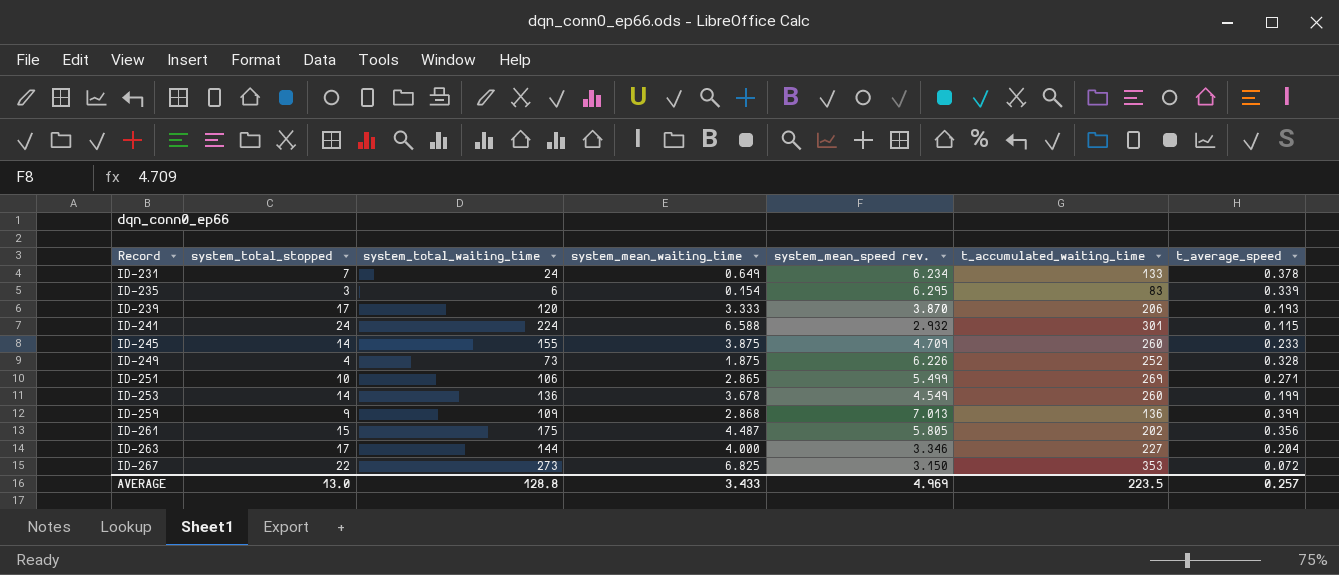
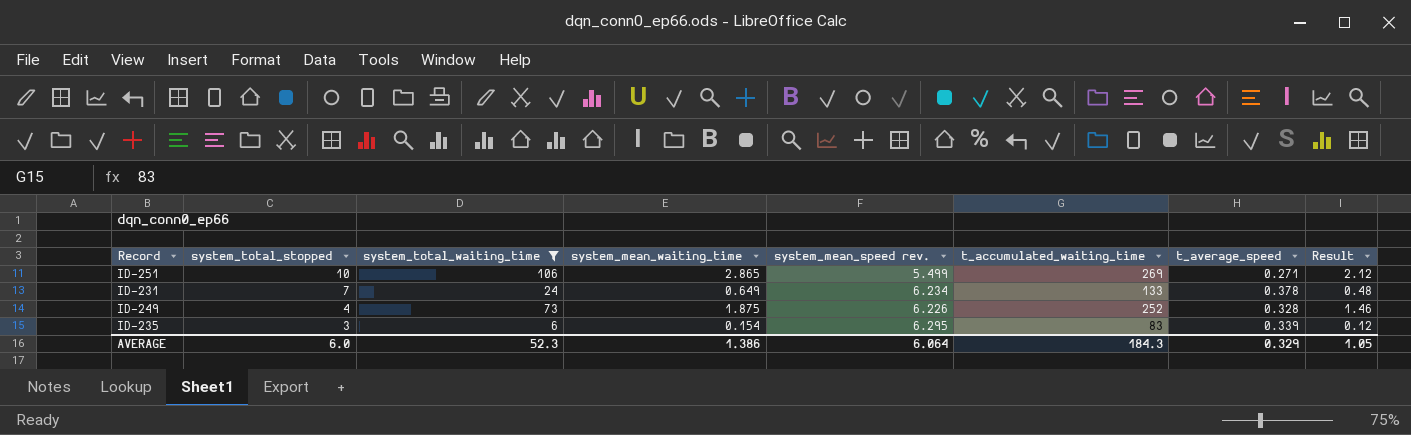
filter: none -> system_total_waiting_time <= 106
row order: Record ascending -> system_total_stopped descending
column Result | formula: none -> [system_total_waiting_time] * 0.02
AVERAGE | system_total_stopped: 13.0 -> 6.0
AVERAGE | system_total_waiting_time: 128.8 -> 52.3
AVERAGE | system_mean_waiting_time: 3.433 -> 1.386
AVERAGE | system_mean_speed rev.: 4.969 -> 6.064
AVERAGE | t_accumulated_waiting_time: 223.5 -> 184.3
AVERAGE | t_average_speed: 0.257 -> 0.329

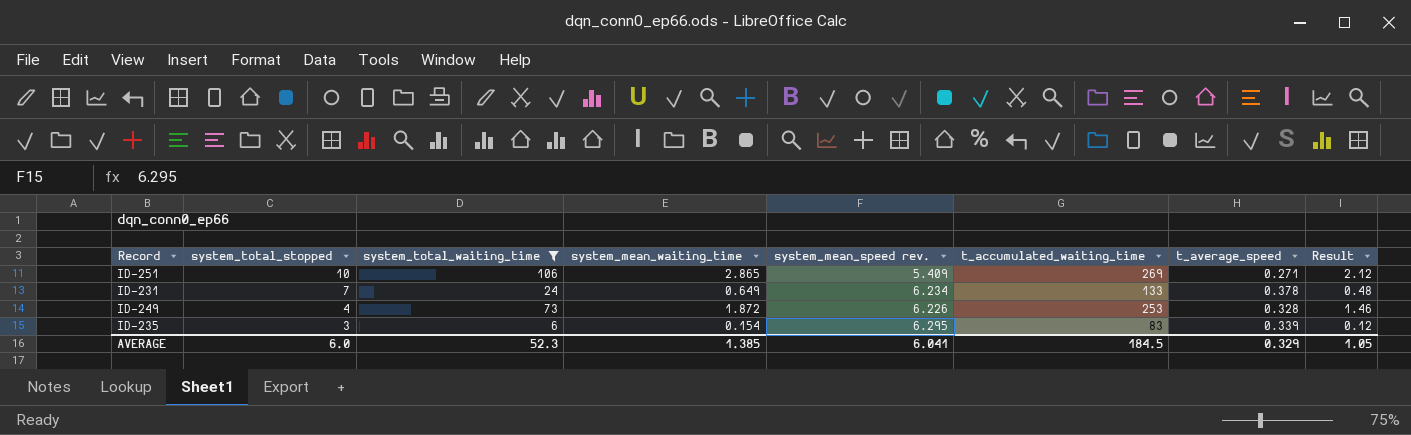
ID-251 | system_mean_speed rev.: 5.499 -> 5.409
ID-249 | system_mean_waiting_time: 1.875 -> 1.872
ID-249 | t_accumulated_waiting_time: 252 -> 253
AVERAGE | system_mean_waiting_time: 1.386 -> 1.385
AVERAGE | system_mean_speed rev.: 6.064 -> 6.041
AVERAGE | t_accumulated_waiting_time: 184.3 -> 184.5

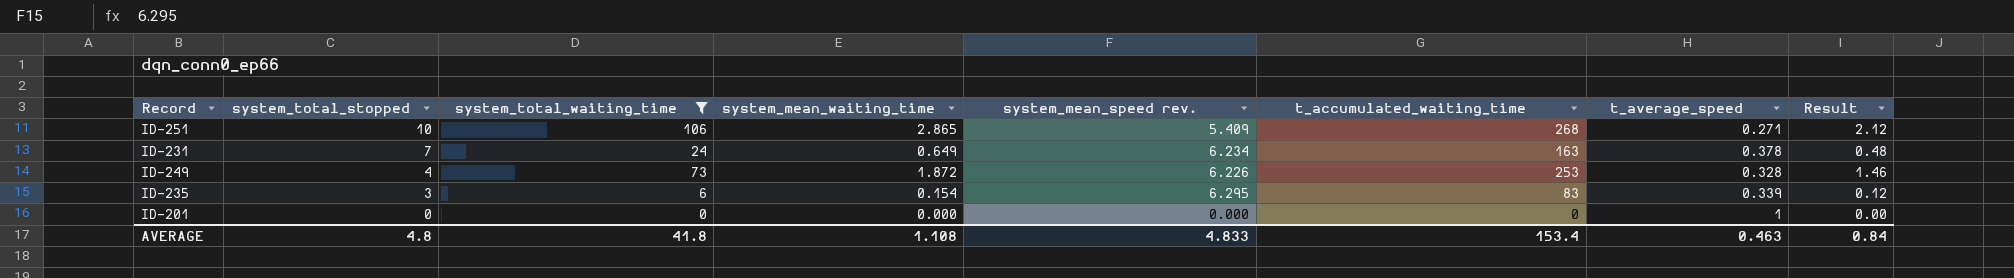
ID-251 | t_accumulated_waiting_time: 269 -> 268
ID-231 | t_accumulated_waiting_time: 133 -> 163
row ID-201: none -> 0 | 0 | 0.000 | 0.000 | 0 | 1 | 0.00
AVERAGE | system_total_stopped: 6.0 -> 4.8
AVERAGE | system_total_waiting_time: 52.3 -> 41.8
AVERAGE | system_mean_waiting_time: 1.385 -> 1.108
AVERAGE | system_mean_speed rev.: 6.041 -> 4.833
AVERAGE | t_accumulated_waiting_time: 184.5 -> 153.4
AVERAGE | t_average_speed: 0.329 -> 0.463
AVERAGE | Result: 1.05 -> 0.84

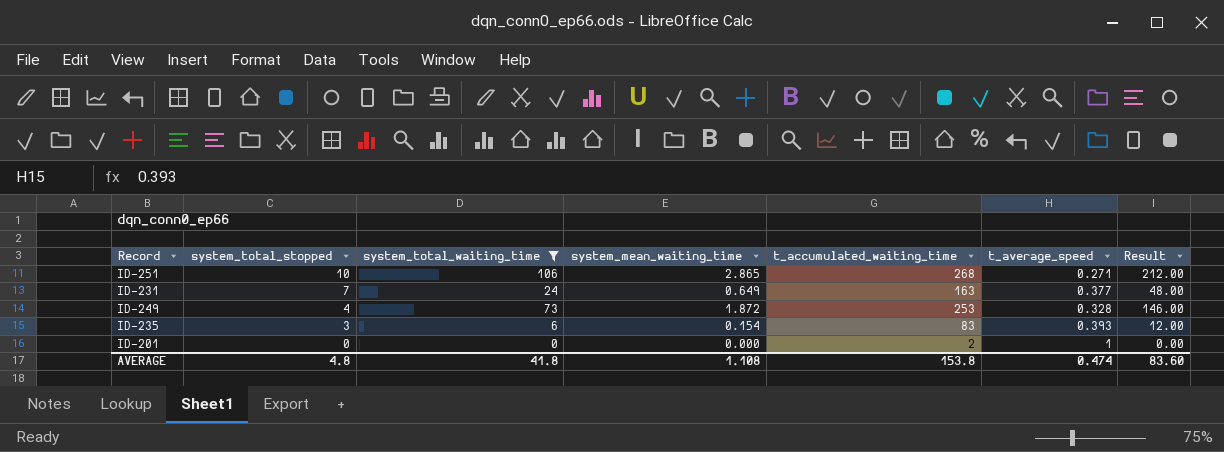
column system_mean_speed rev. | position: 5 -> none
column Result | formula: [system_total_waiting_time] * 0.02 -> [system_total_waiting_time] * 2
ID-231 | t_average_speed: 0.378 -> 0.377
ID-235 | t_average_speed: 0.339 -> 0.393
ID-201 | t_accumulated_waiting_time: 0 -> 2
AVERAGE | t_accumulated_waiting_time: 153.4 -> 153.8
AVERAGE | t_average_speed: 0.463 -> 0.474
AVERAGE | Result: 0.84 -> 83.60

